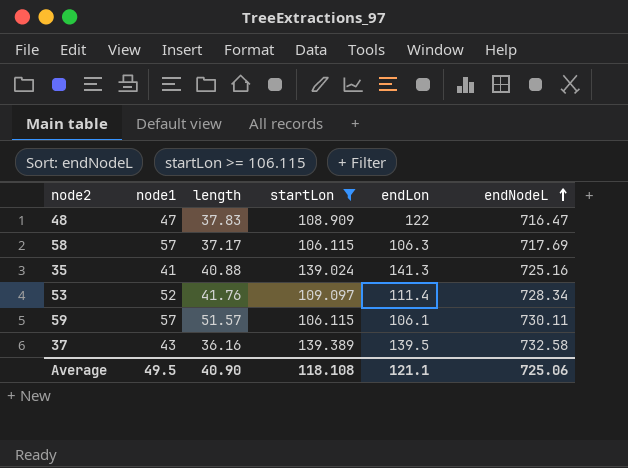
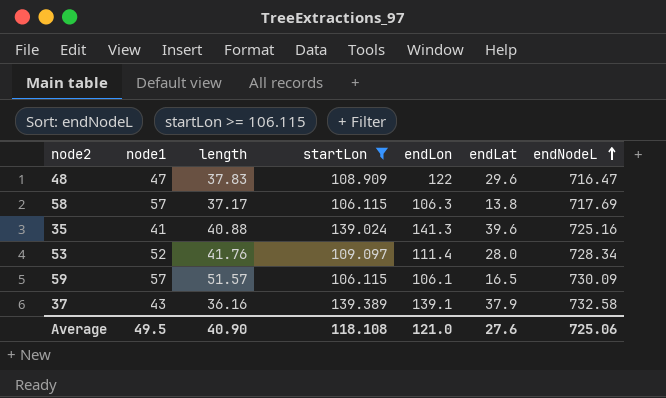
column endLat | position: none -> 6
59 | endNodeL: 730.11 -> 730.09
37 | endLon: 139.5 -> 139.1
Average | endLon: 121.1 -> 121.0

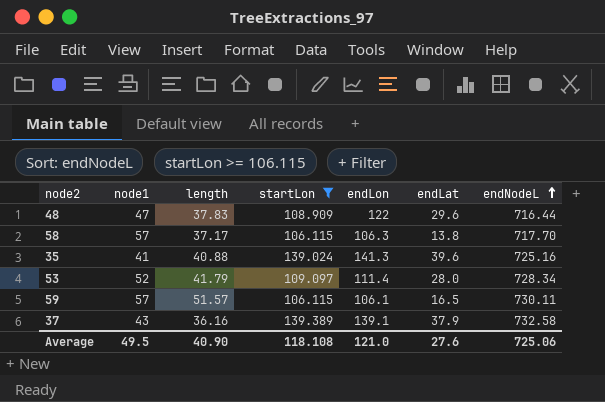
48 | endNodeL: 716.47 -> 716.44
58 | endNodeL: 717.69 -> 717.70
53 | length: 41.76 -> 41.79
59 | endNodeL: 730.09 -> 730.11

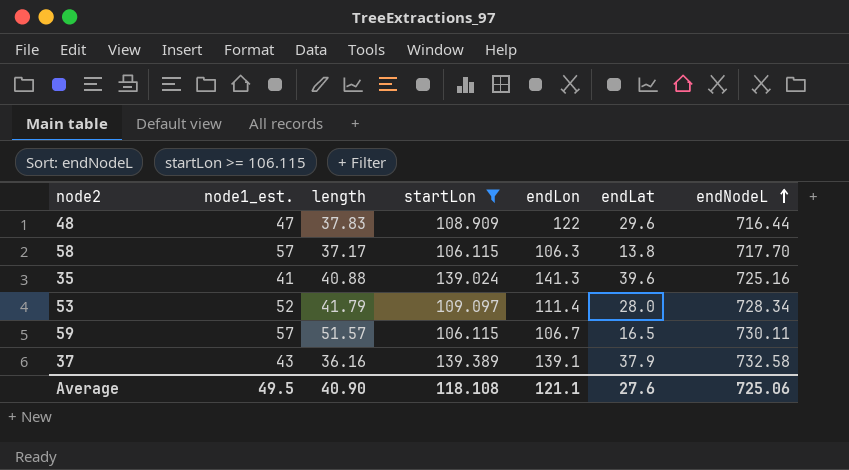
column name: node1 -> node1_est.
59 | endLon: 106.1 -> 106.7
Average | endLon: 121.0 -> 121.1

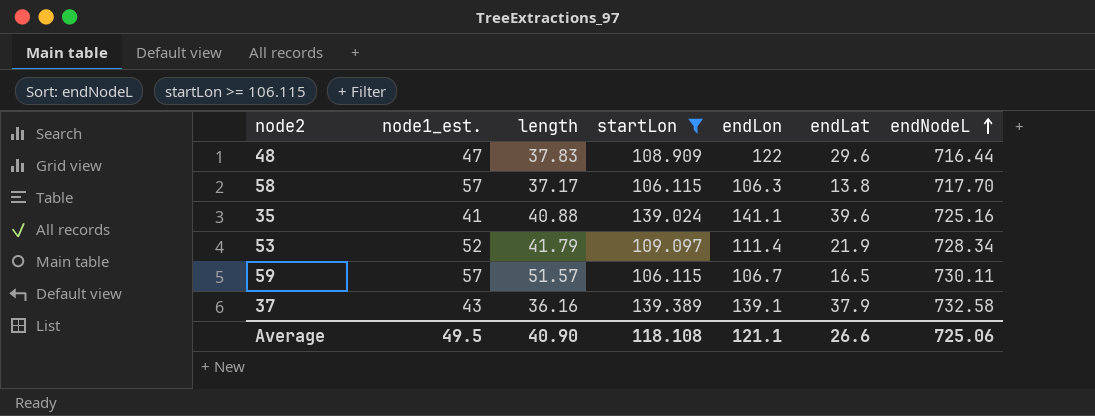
35 | endLon: 141.3 -> 141.1
53 | endLat: 28.0 -> 21.9
Average | endLat: 27.6 -> 26.6

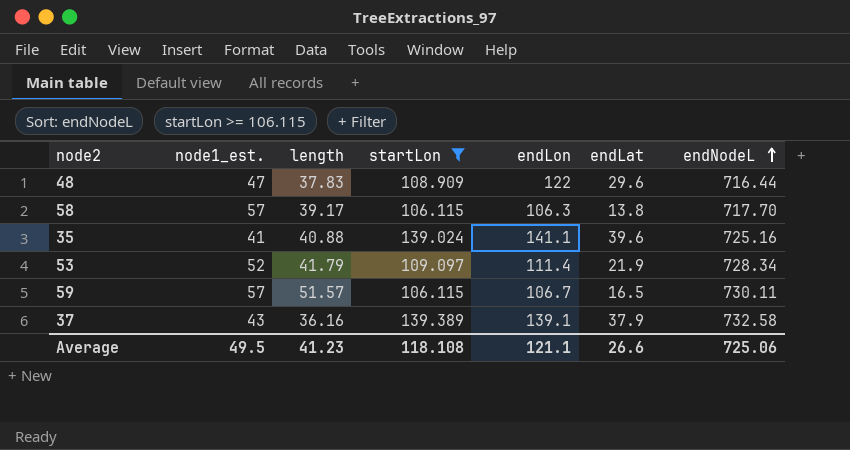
58 | length: 37.17 -> 39.17
Average | length: 40.90 -> 41.23

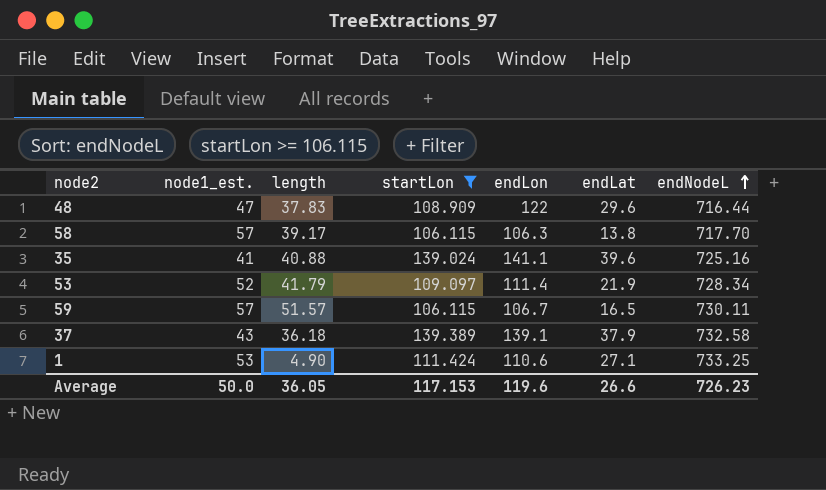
37 | length: 36.16 -> 36.18
row 1: none -> 53 | 4.90 | 111.424 | 110.6 | 27.1 | 733.25
Average | node1_est.: 49.5 -> 50.0
Average | length: 41.23 -> 36.05
Average | startLon: 118.108 -> 117.153
Average | endLon: 121.1 -> 119.6
Average | endNodeL: 725.06 -> 726.23

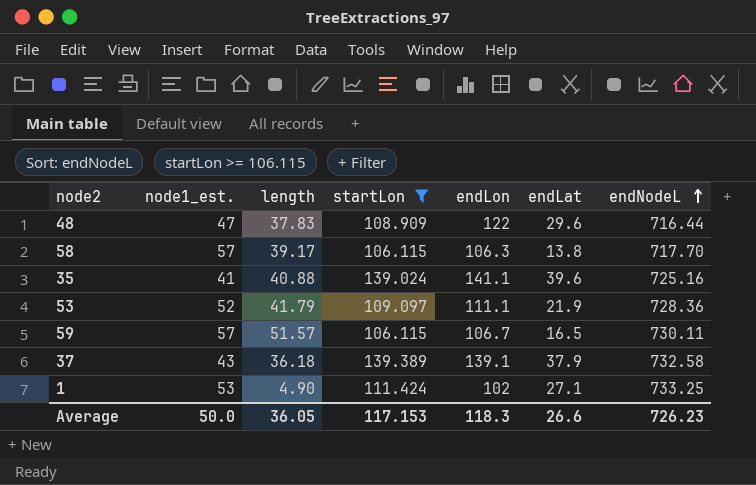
53 | endLon: 111.4 -> 111.1
53 | endNodeL: 728.34 -> 728.36
1 | endLon: 110.6 -> 102
Average | endLon: 119.6 -> 118.3

